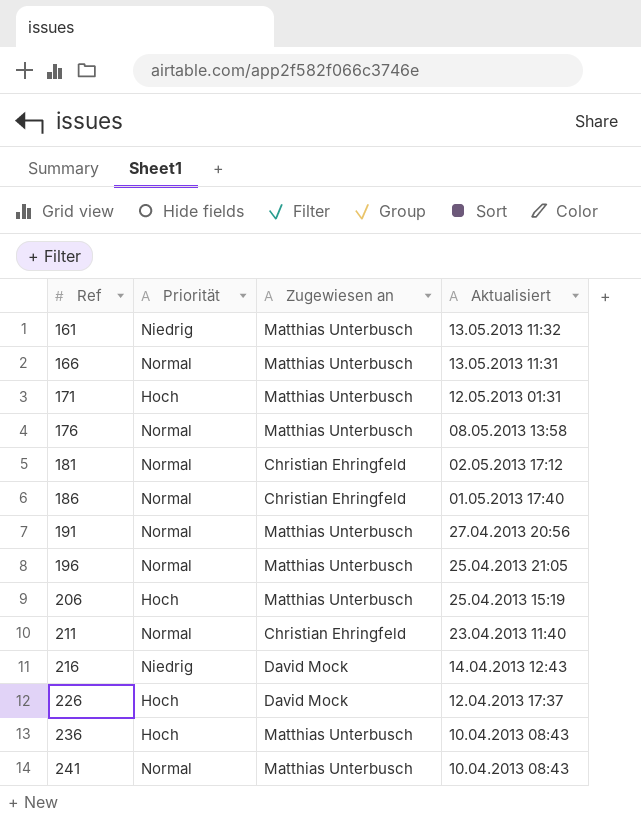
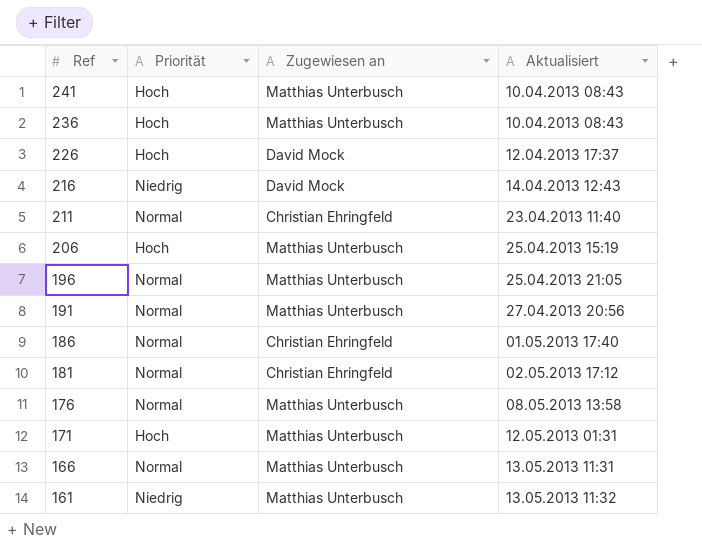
row order: Ref ascending -> Ref descending
241 | Priorität: Normal -> Hoch

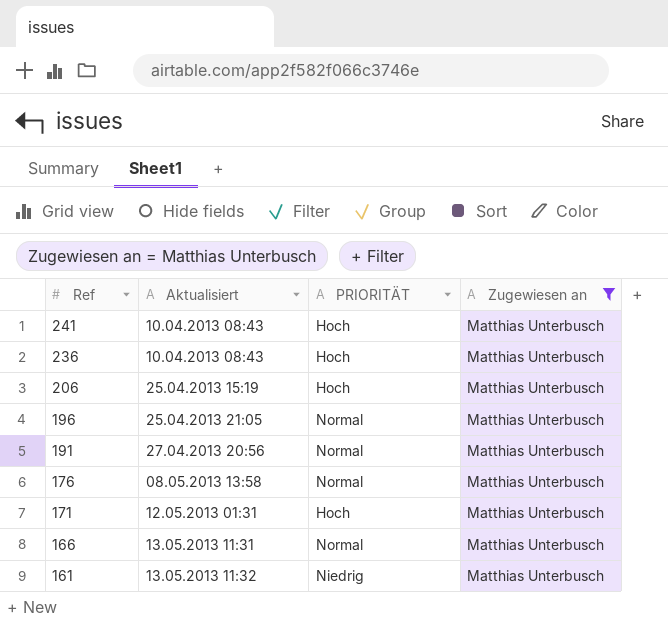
filter: none -> Zugewiesen an = Matthias Unterbusch
column Aktualisiert | position: 4 -> 2
column name: Priorität -> PRIORITÄT

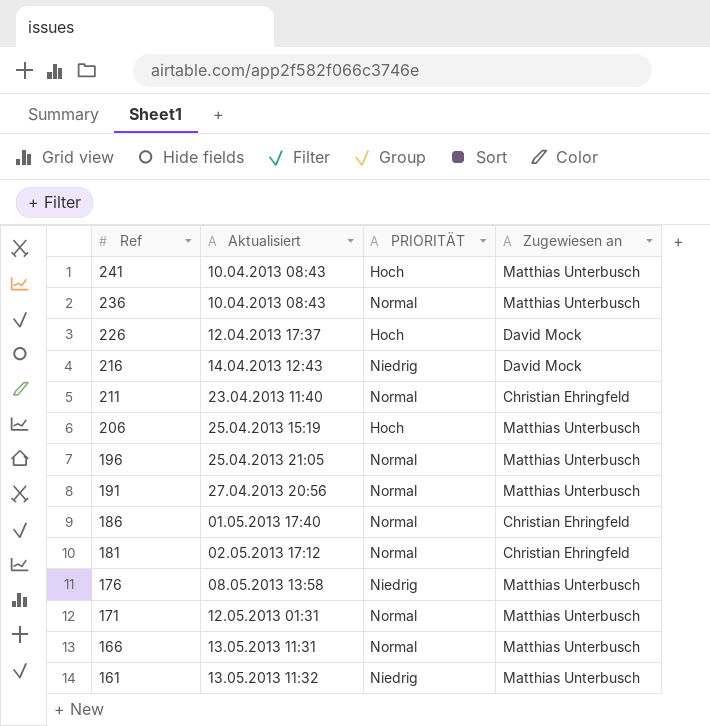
filter: Zugewiesen an = Matthias Unterbusch -> none
236 | PRIORITÄT: Hoch -> Normal
176 | PRIORITÄT: Normal -> Niedrig
171 | PRIORITÄT: Hoch -> Normal

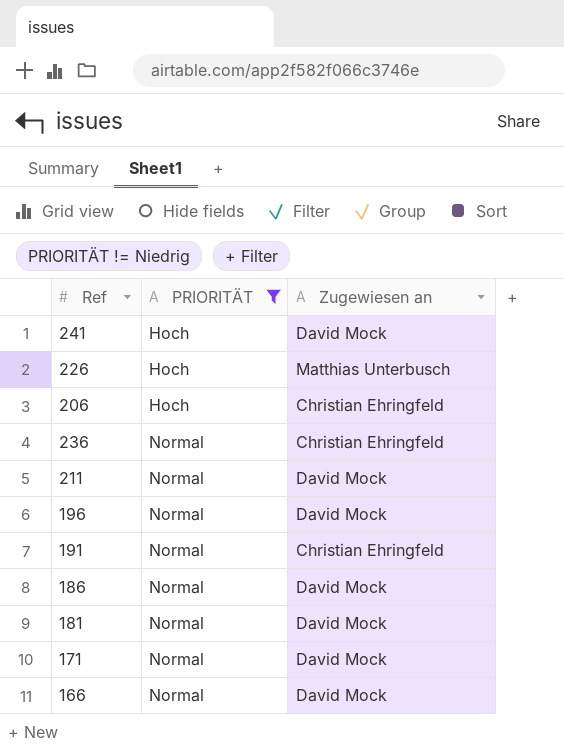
filter: none -> PRIORITÄT != Niedrig
row order: Ref descending -> PRIORITÄT ascending
column Aktualisiert | position: 2 -> none
241 | Zugewiesen an: Matthias Unterbusch -> David Mock
226 | Zugewiesen an: David Mock -> Matthias Unterbusch
206 | Zugewiesen an: Matthias Unterbusch -> Christian Ehringfeld
236 | Zugewiesen an: Matthias Unterbusch -> Christian Ehringfeld
211 | Zugewiesen an: Christian Ehringfeld -> David Mock
196 | Zugewiesen an: Matthias Unterbusch -> David Mock
191 | Zugewiesen an: Matthias Unterbusch -> Christian Ehringfeld
186 | Zugewiesen an: Christian Ehringfeld -> David Mock
181 | Zugewiesen an: Christian Ehringfeld -> David Mock
171 | Zugewiesen an: Matthias Unterbusch -> David Mock
166 | Zugewiesen an: Matthias Unterbusch -> David Mock

